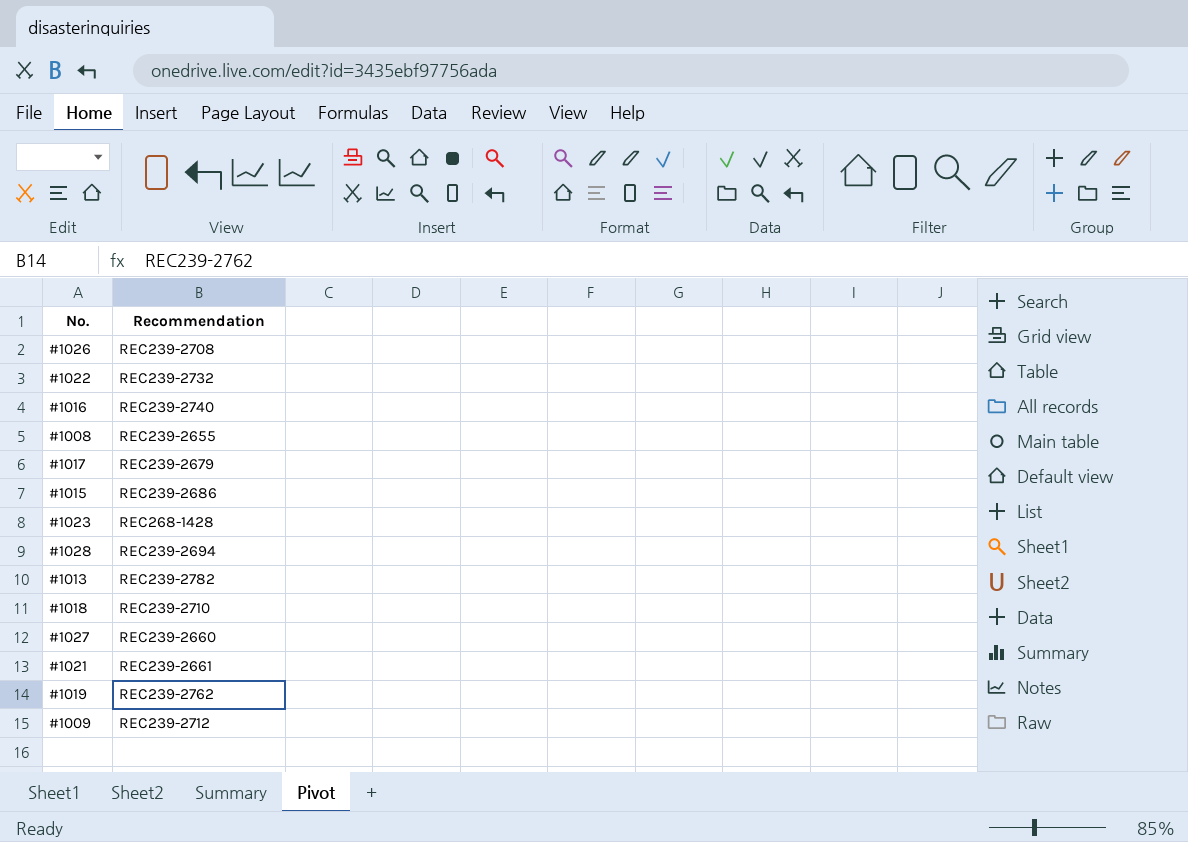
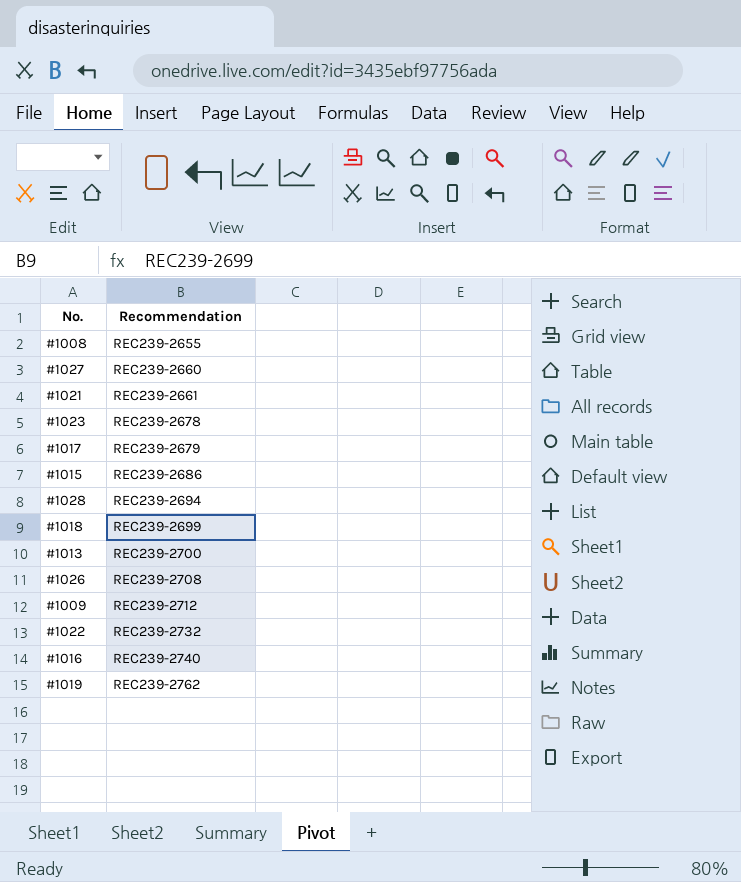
row order: none -> Recommendation ascending
#1023 | Recommendation: REC268-1428 -> REC239-2678
#1018 | Recommendation: REC239-2710 -> REC239-2699
#1013 | Recommendation: REC239-2782 -> REC239-2700

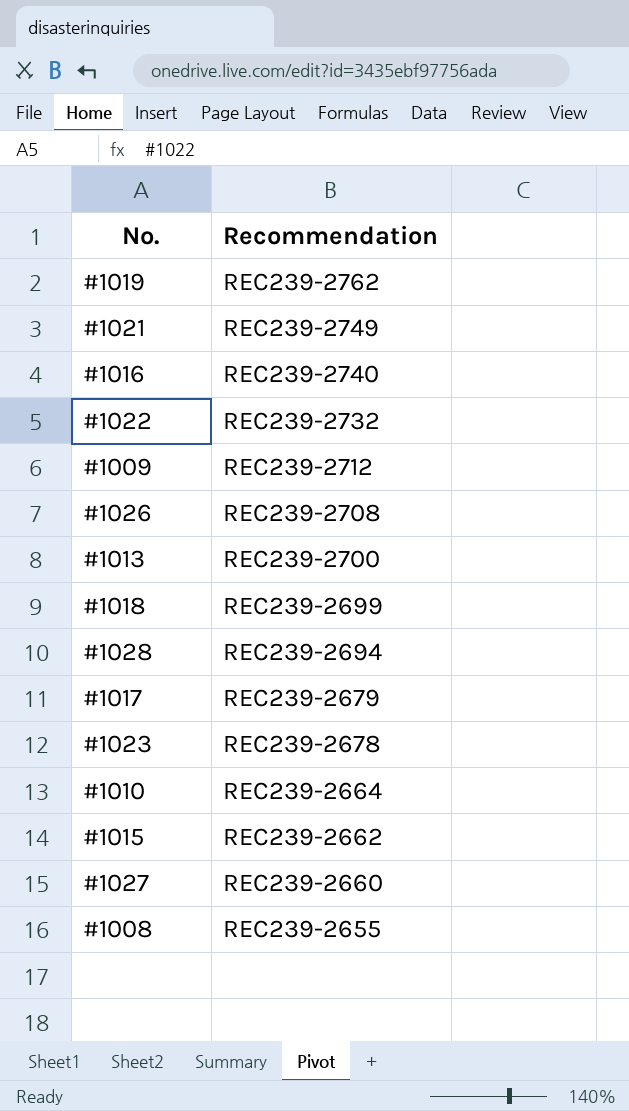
row order: Recommendation ascending -> Recommendation descending
#1021 | Recommendation: REC239-2661 -> REC239-2749
row #1010: none -> REC239-2664
#1015 | Recommendation: REC239-2686 -> REC239-2662

